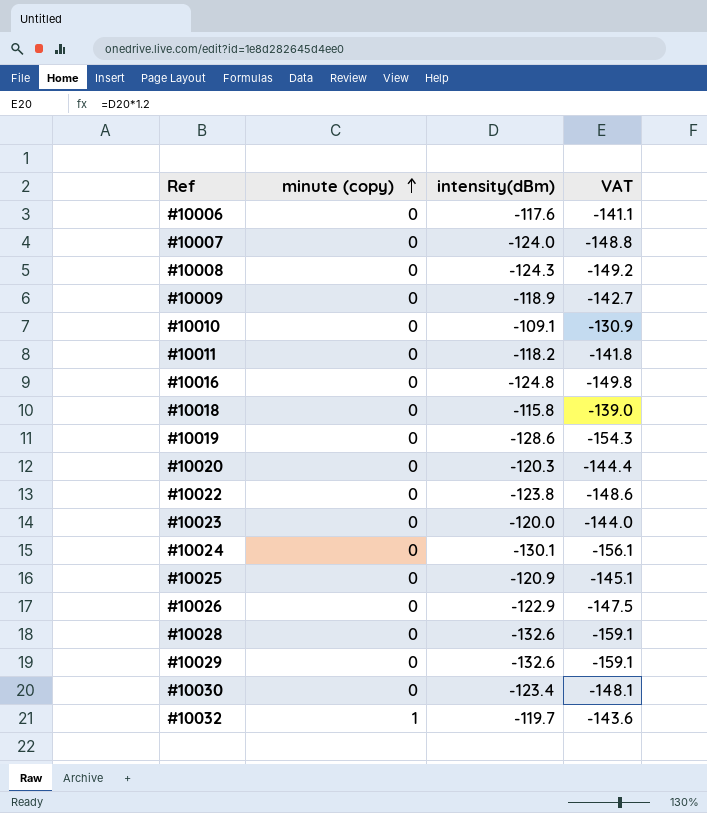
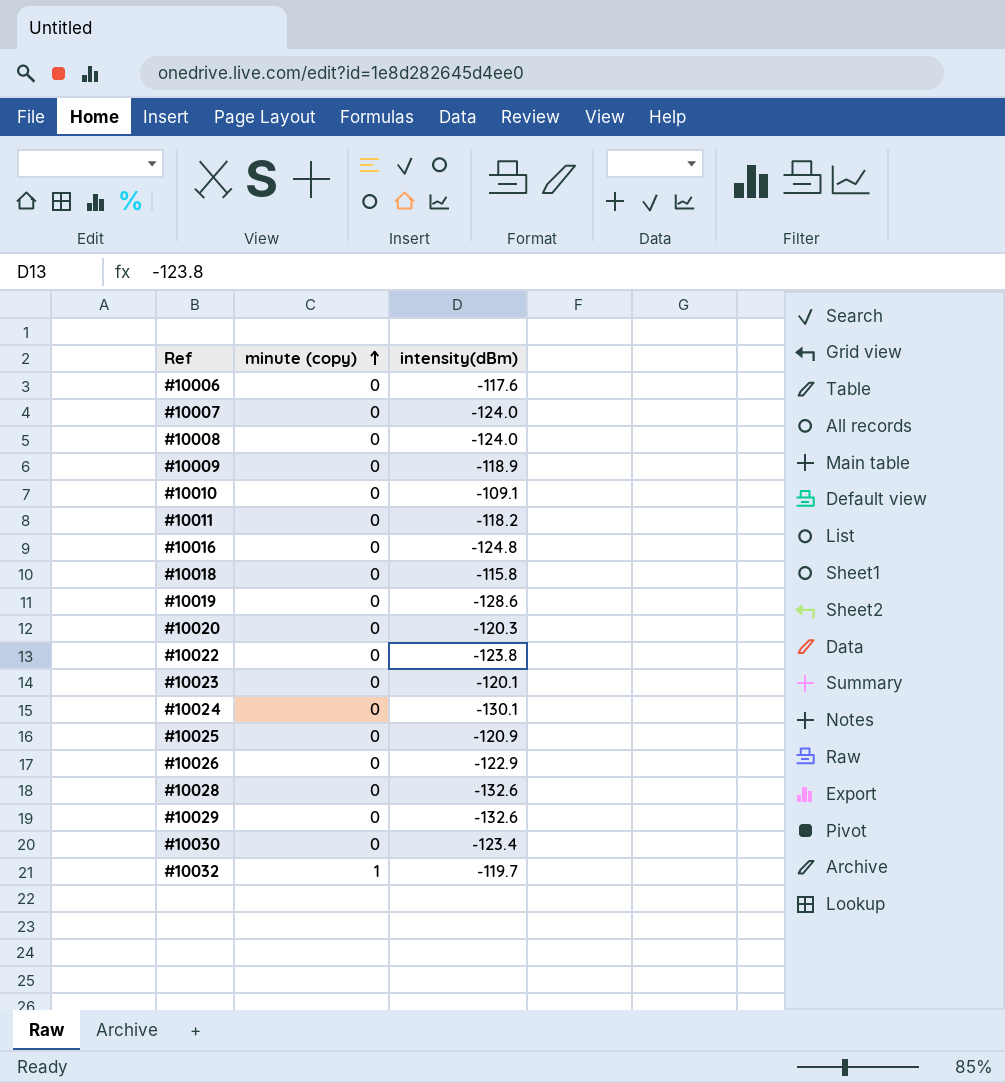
column VAT | formula: [intensity(dBm)] * 1.2 -> none
#10008 | intensity(dBm): -124.3 -> -124.0
#10023 | intensity(dBm): -120.0 -> -120.1

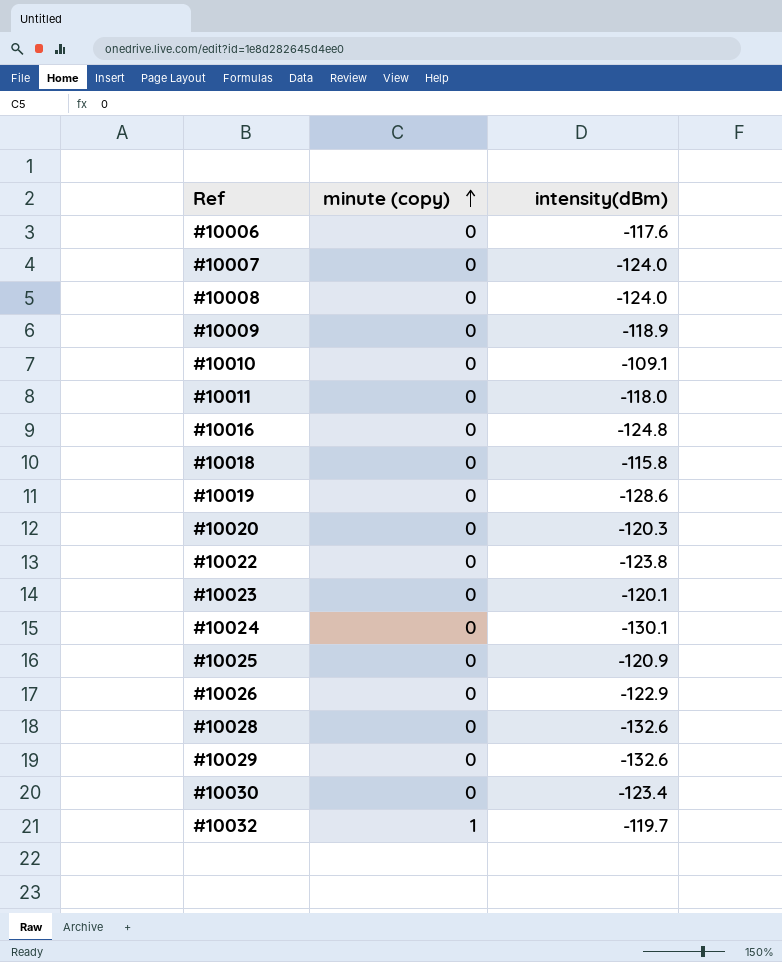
#10011 | intensity(dBm): -118.2 -> -118.0

